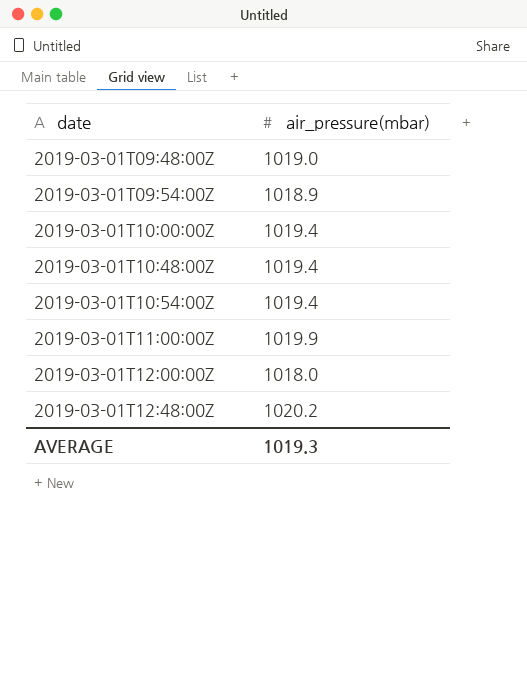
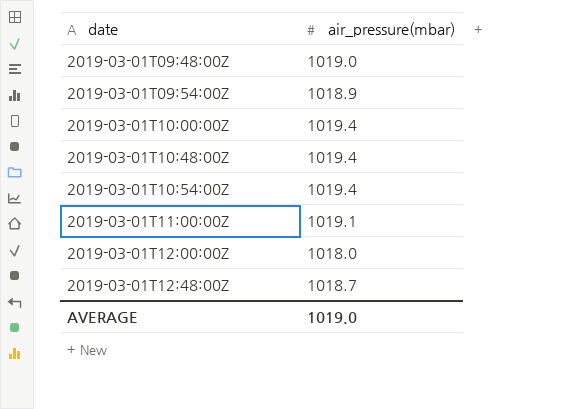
2019-03-01T11:00:00Z | air_pressure(mbar): 1019.9 -> 1019.1
2019-03-01T12:48:00Z | air_pressure(mbar): 1020.2 -> 1018.7
AVERAGE | air_pressure(mbar): 1019.3 -> 1019.0

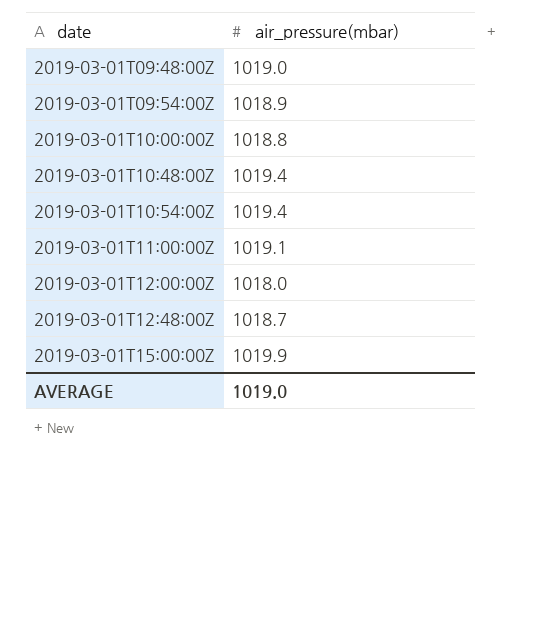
2019-03-01T10:00:00Z | air_pressure(mbar): 1019.4 -> 1018.8
row 2019-03-01T15:00:00Z: none -> 1019.9

